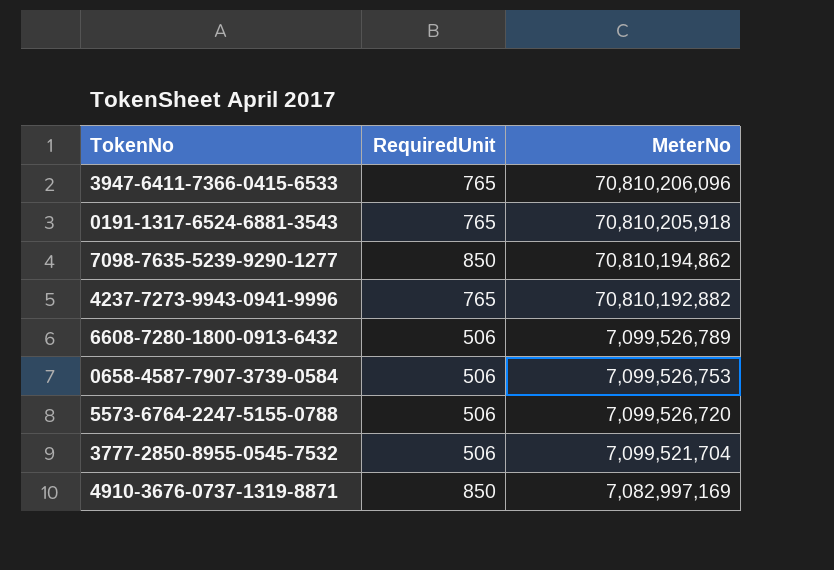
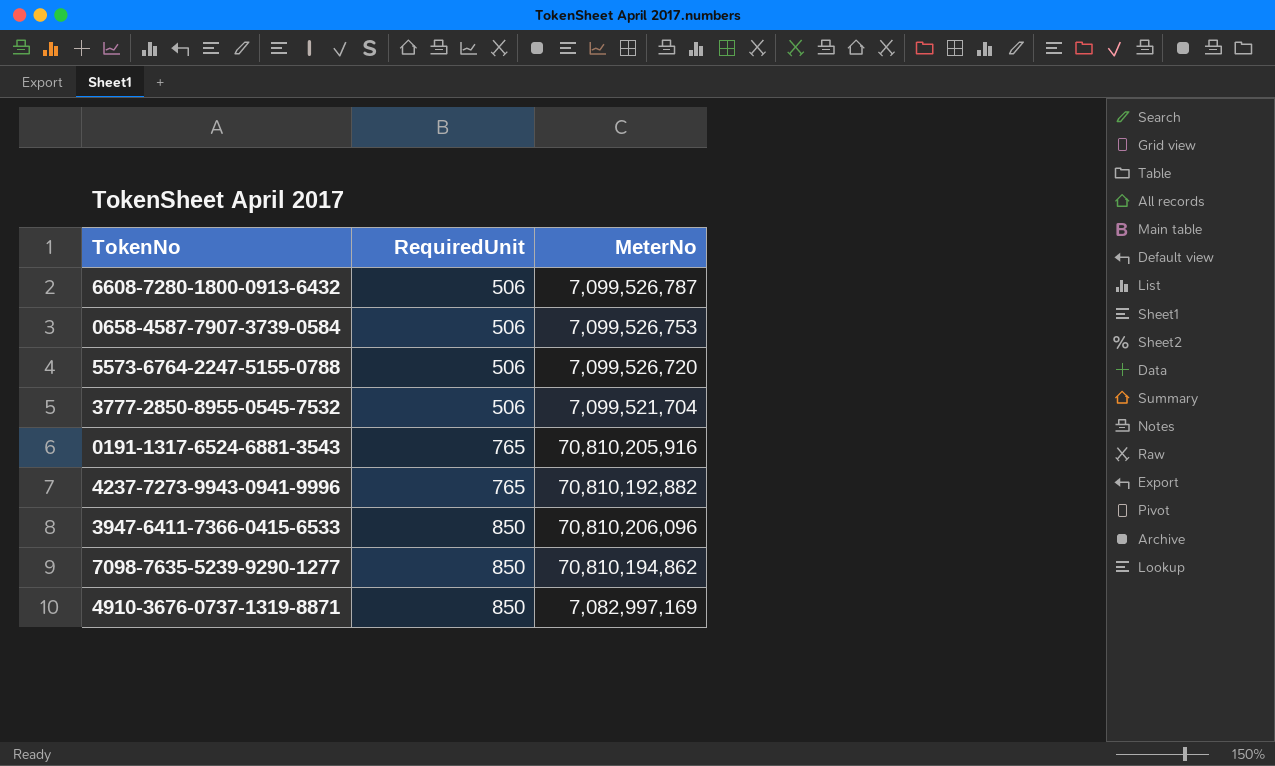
row order: MeterNo descending -> RequiredUnit ascending
6608-7280-1800-0913-6432 | MeterNo: 7,099,526,789 -> 7,099,526,787
0191-1317-6524-6881-3543 | MeterNo: 70,810,205,918 -> 70,810,205,916
3947-6411-7366-0415-6533 | RequiredUnit: 765 -> 850

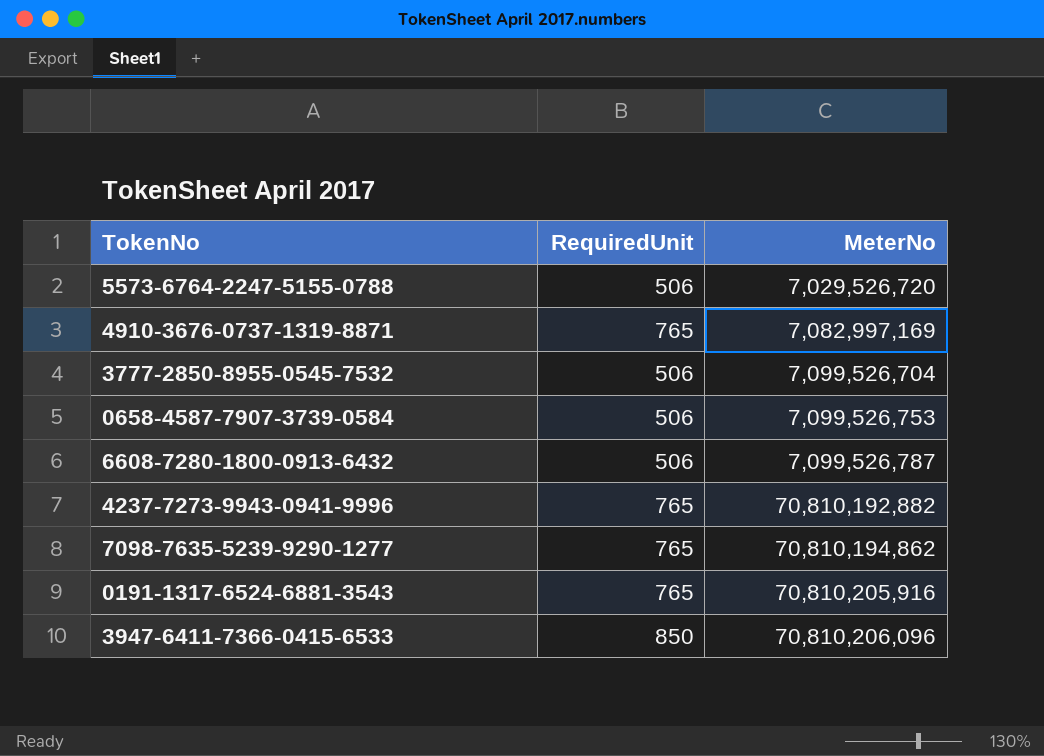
row order: RequiredUnit ascending -> MeterNo ascending
5573-6764-2247-5155-0788 | MeterNo: 7,099,526,720 -> 7,029,526,720
4910-3676-0737-1319-8871 | RequiredUnit: 850 -> 765
3777-2850-8955-0545-7532 | MeterNo: 7,099,521,704 -> 7,099,526,704
7098-7635-5239-9290-1277 | RequiredUnit: 850 -> 765

